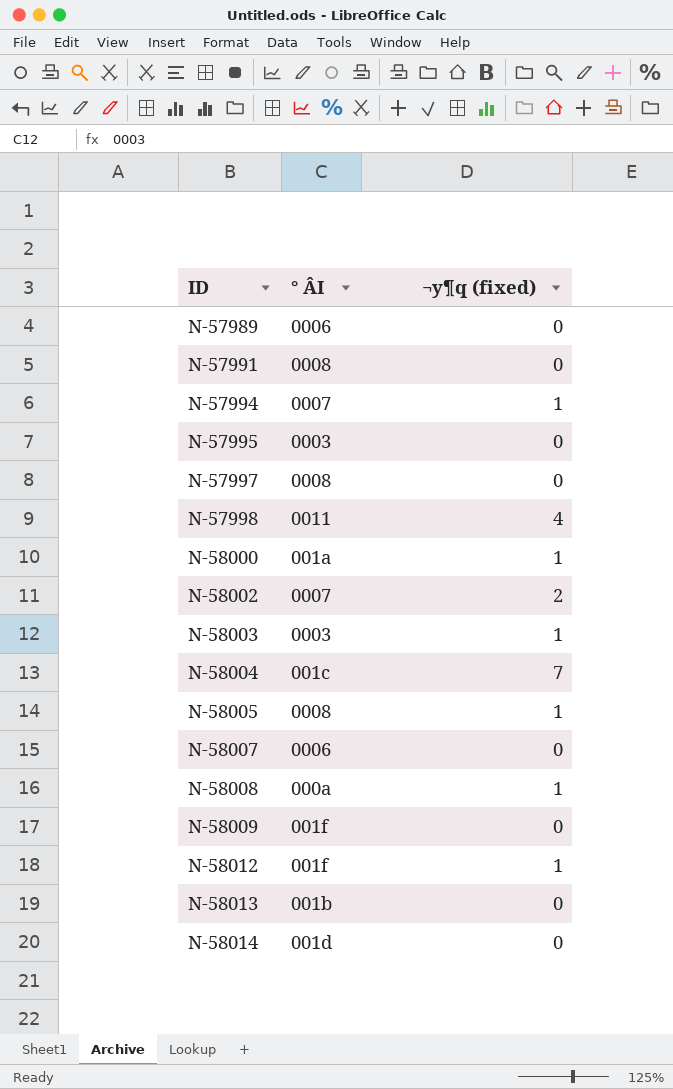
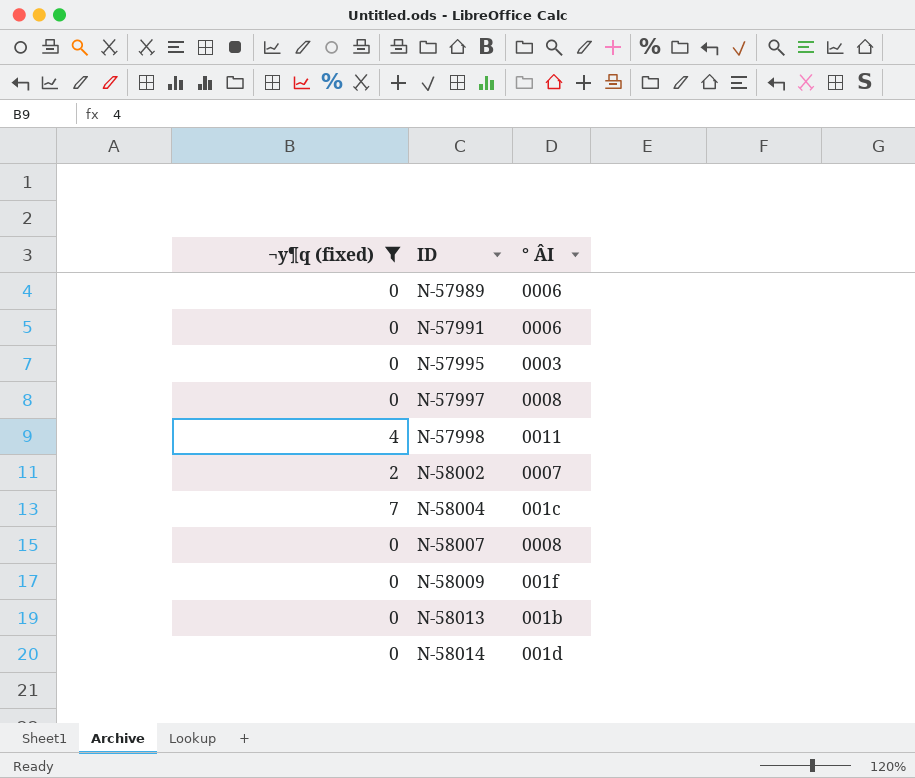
filter: none -> ¬y¶q (fixed) != 1
column ¬y¶q (fixed) | position: 3 -> 1
N-57991 | ° ÂI: 0008 -> 0006
N-58007 | ° ÂI: 0006 -> 0008

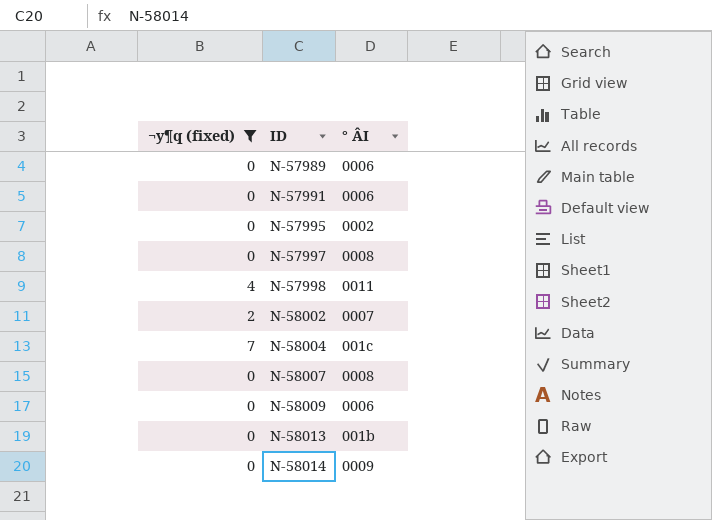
N-57995 | ° ÂI: 0003 -> 0002
N-58009 | ° ÂI: 001f -> 0006
N-58014 | ° ÂI: 001d -> 0009

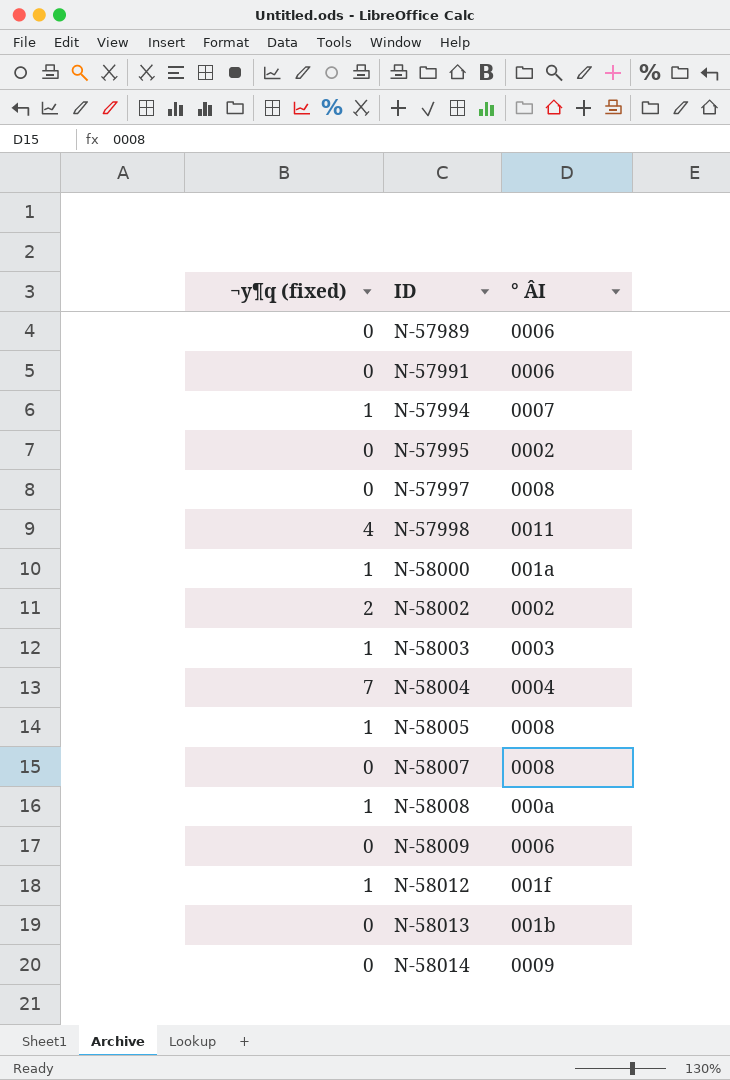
filter: ¬y¶q (fixed) != 1 -> none
N-58002 | ° ÂI: 0007 -> 0002
N-58004 | ° ÂI: 001c -> 0004

